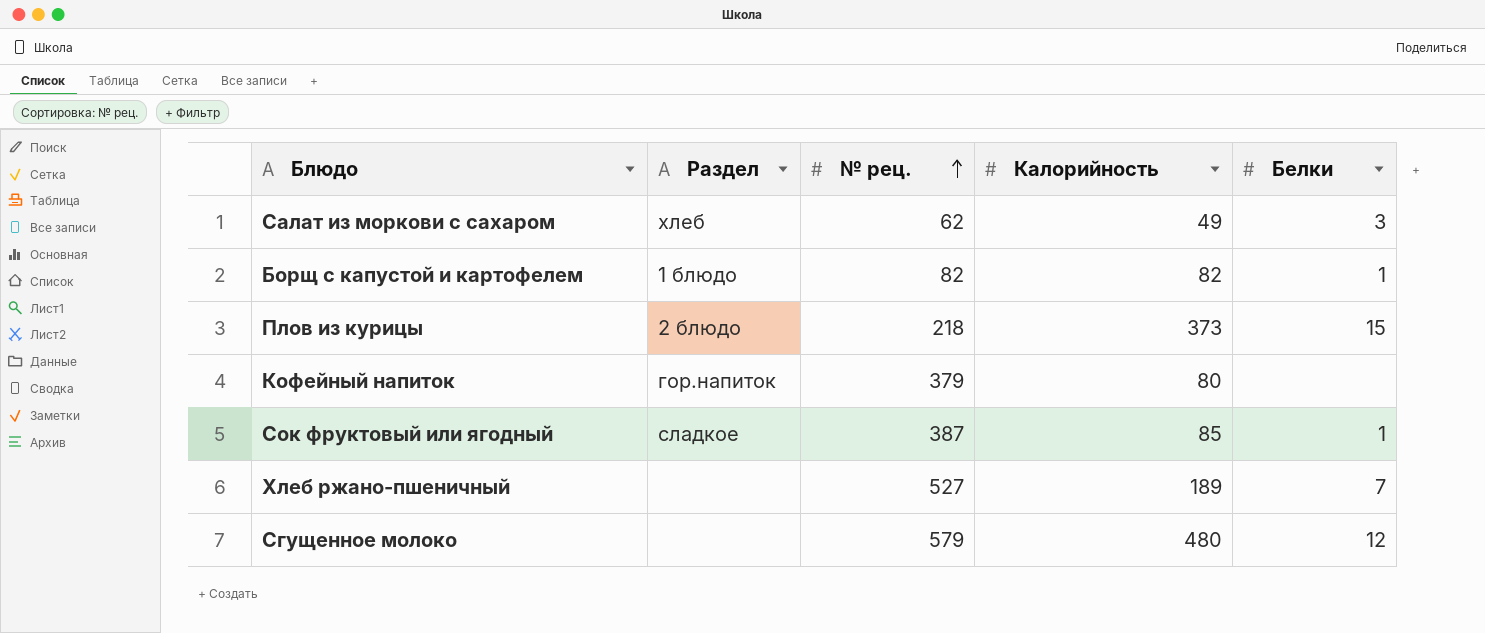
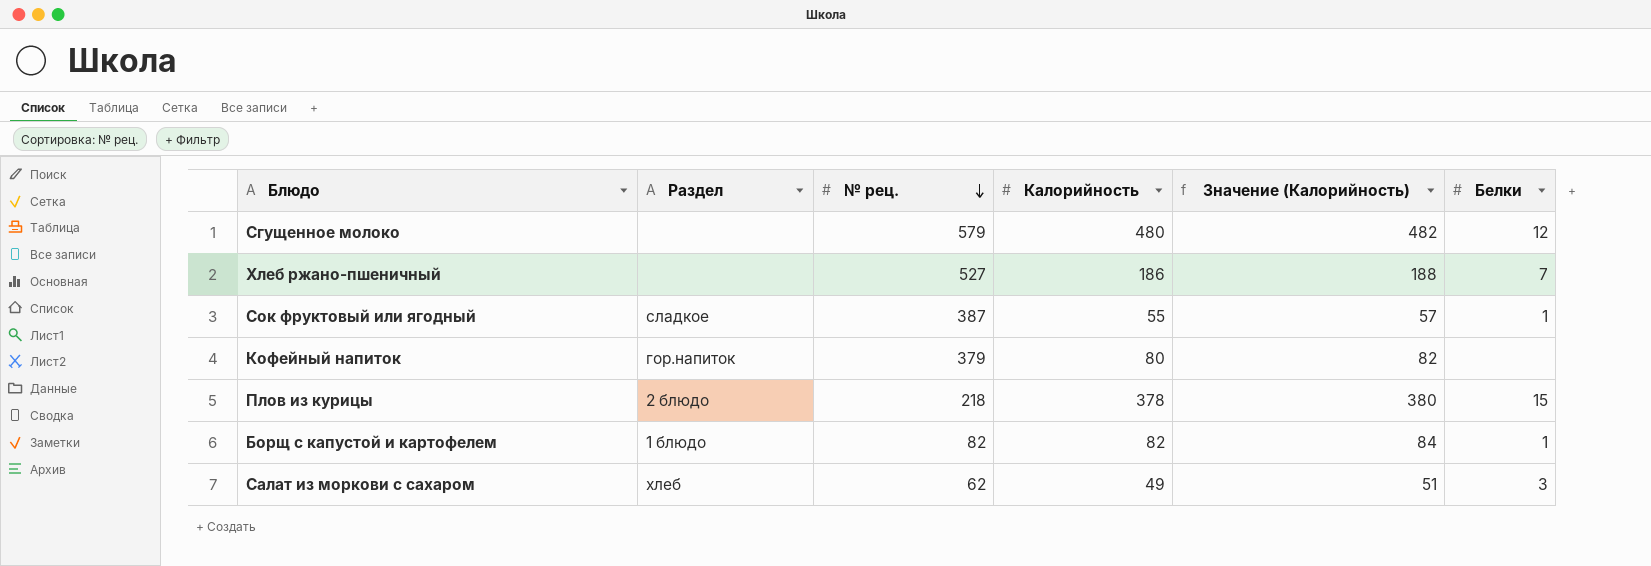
row order: № рец. ascending -> № рец. descending
column Значение (Калорийность) | formula: none -> [Калорийность] + 2
Хлеб ржано-пшеничный | Калорийность: 189 -> 186
Сок фруктовый или ягодный | Калорийность: 85 -> 55
Плов из курицы | Калорийность: 373 -> 378

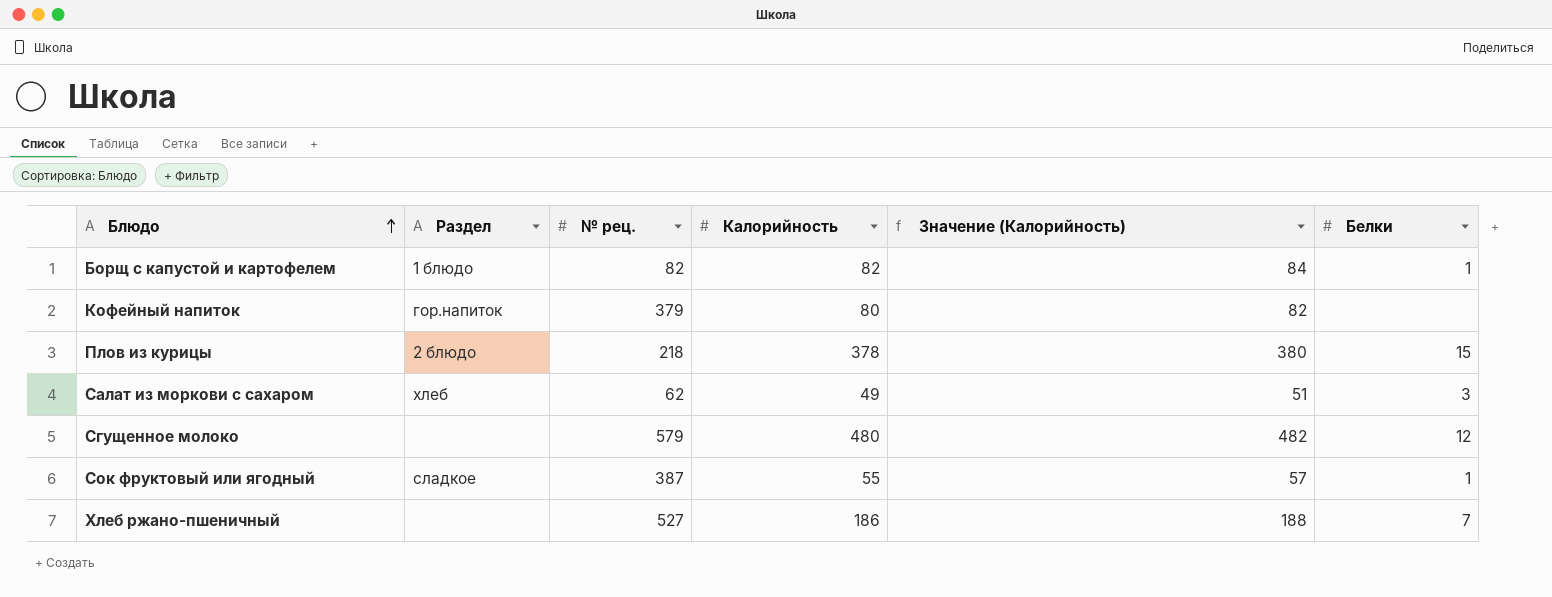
row order: № рец. descending -> Блюдо ascending

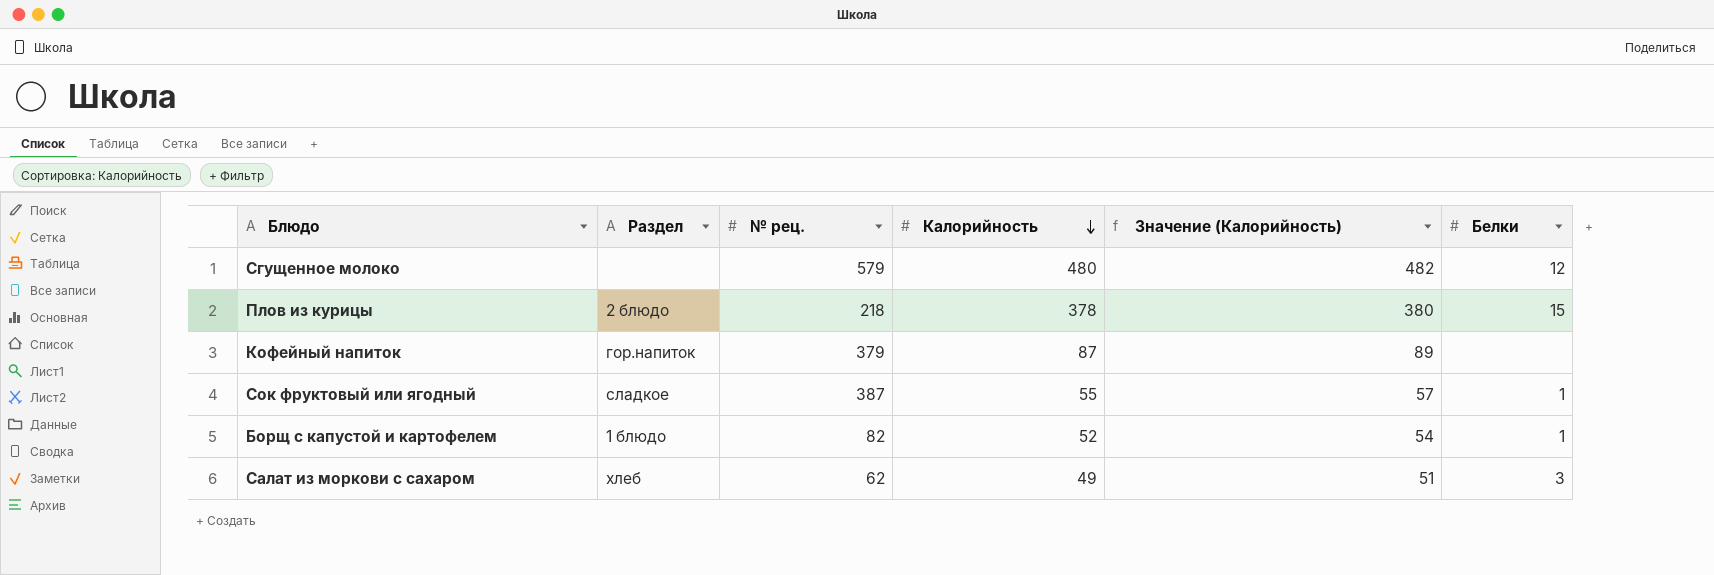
row order: Блюдо ascending -> Калорийность descending
row Хлеб ржано-пшеничный: none | 527 | 186 | 188 | 7 -> none
Кофейный напиток | Калорийность: 80 -> 87
Кофейный напиток | Значение (Калорийность): 82 -> 89
Борщ с капустой и картофелем | Калорийность: 82 -> 52
Борщ с капустой и картофелем | Значение (Калорийность): 84 -> 54

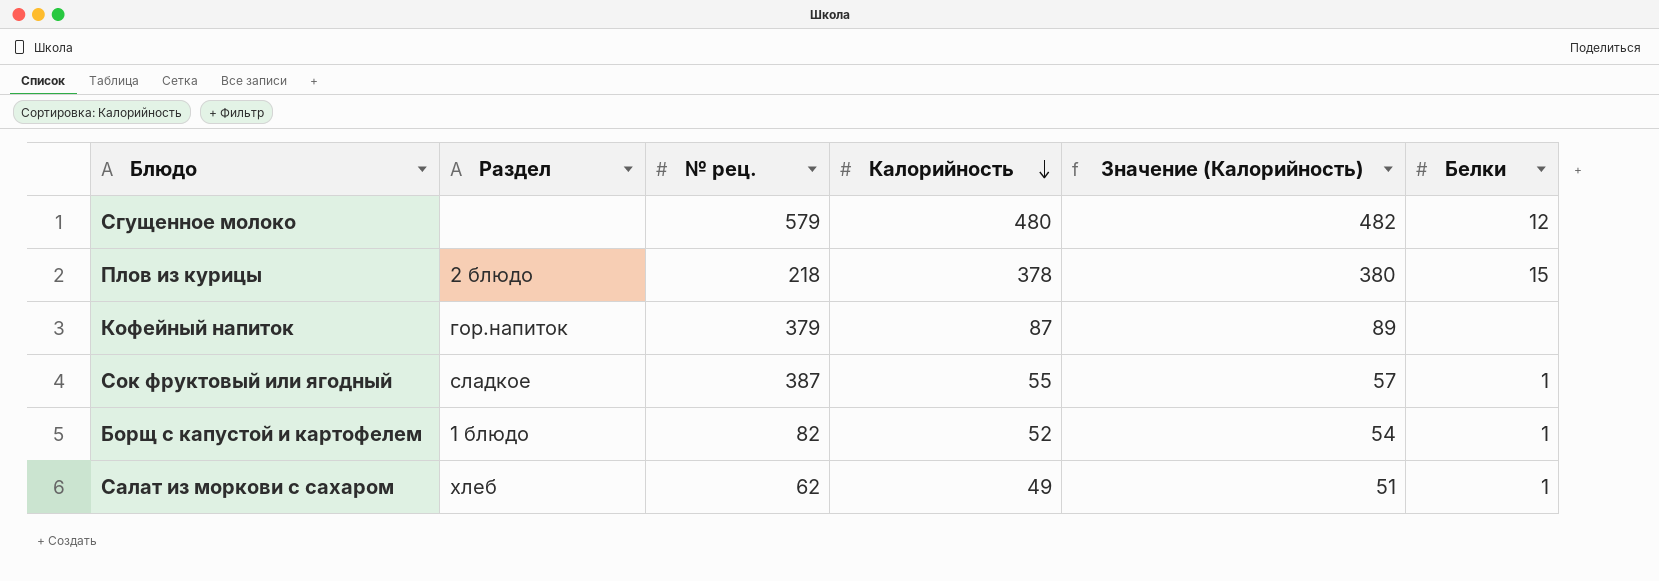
Салат из моркови с сахаром | Белки: 3 -> 1

